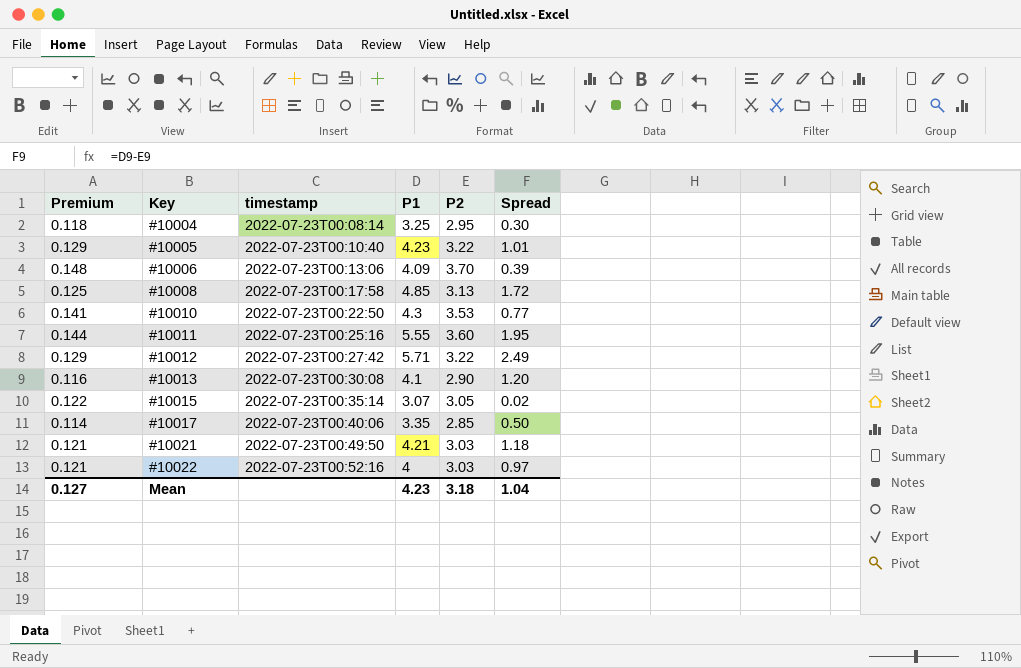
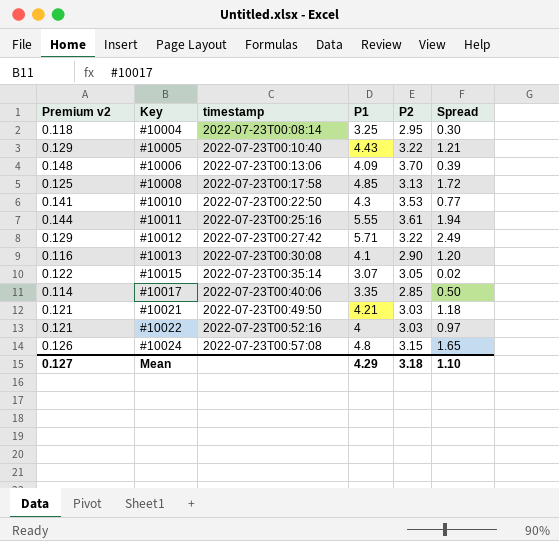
column name: Premium -> Premium v2
#10005 | P1: 4.23 -> 4.43
#10005 | Spread: 1.01 -> 1.21
#10011 | P2: 3.60 -> 3.61
#10011 | Spread: 1.95 -> 1.94
row #10024: none -> 0.126 | 2022-07-23T00:57:08 | 4.8 | 3.15 | 1.65
Mean | P1: 4.23 -> 4.29
Mean | Spread: 1.04 -> 1.10

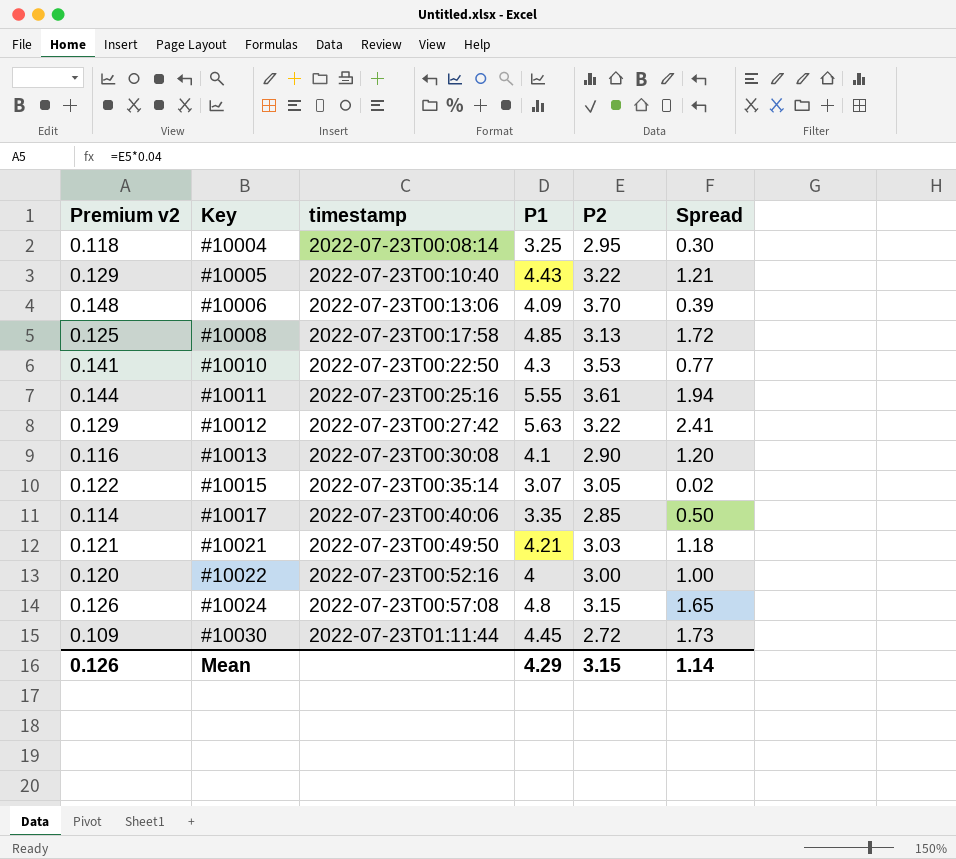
#10012 | P1: 5.71 -> 5.63
#10012 | Spread: 2.49 -> 2.41
#10022 | Premium v2: 0.121 -> 0.120
#10022 | P2: 3.03 -> 3.00
#10022 | Spread: 0.97 -> 1.00
row #10030: none -> 0.109 | 2022-07-23T01:11:44 | 4.45 | 2.72 | 1.73
Mean | Premium v2: 0.127 -> 0.126
Mean | P2: 3.18 -> 3.15
Mean | Spread: 1.10 -> 1.14

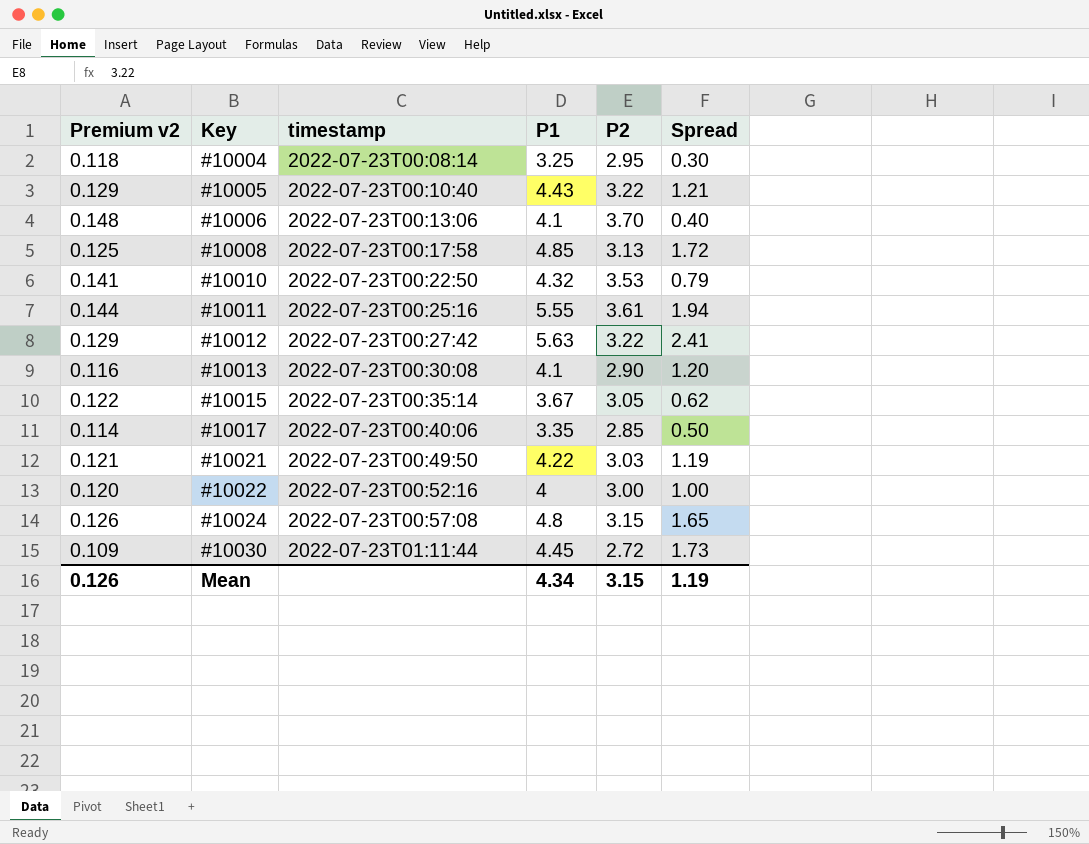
#10006 | P1: 4.09 -> 4.1
#10006 | Spread: 0.39 -> 0.40
#10010 | P1: 4.3 -> 4.32
#10010 | Spread: 0.77 -> 0.79
#10015 | P1: 3.07 -> 3.67
#10015 | Spread: 0.02 -> 0.62
#10021 | P1: 4.21 -> 4.22
#10021 | Spread: 1.18 -> 1.19
Mean | P1: 4.29 -> 4.34
Mean | Spread: 1.14 -> 1.19

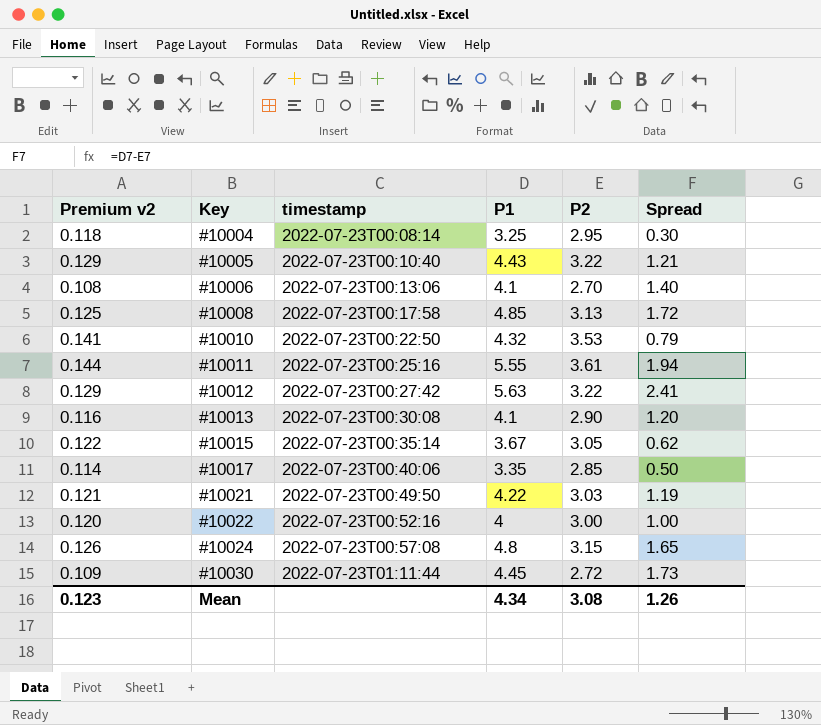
#10006 | Premium v2: 0.148 -> 0.108
#10006 | P2: 3.70 -> 2.70
#10006 | Spread: 0.40 -> 1.40
Mean | Premium v2: 0.126 -> 0.123
Mean | P2: 3.15 -> 3.08
Mean | Spread: 1.19 -> 1.26

